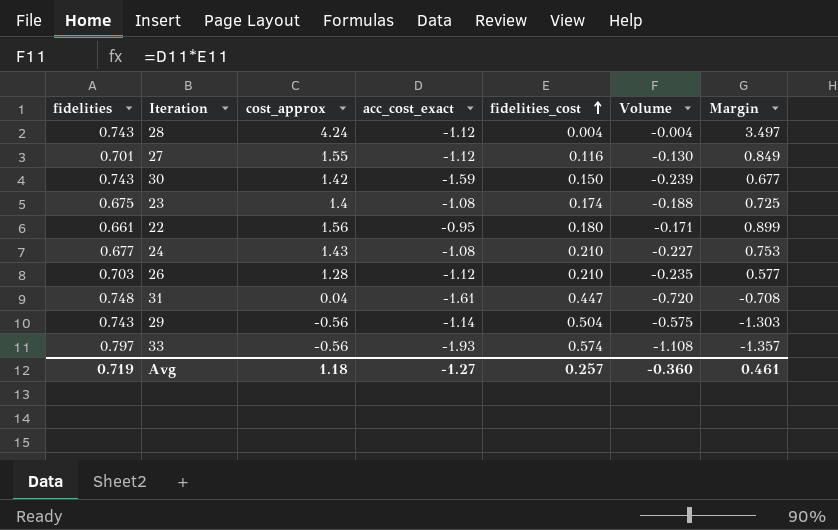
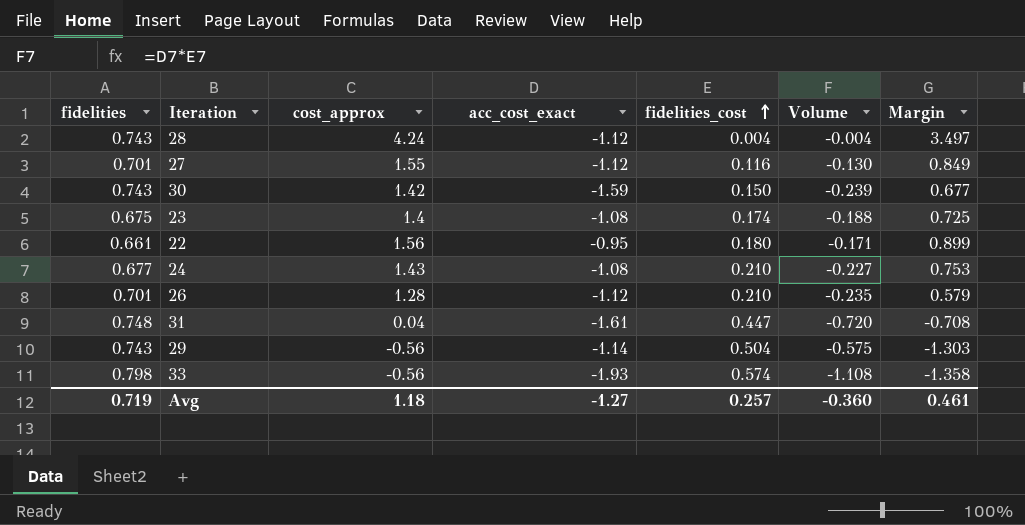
26 | fidelities: 0.703 -> 0.701
26 | Margin: 0.577 -> 0.579
33 | fidelities: 0.797 -> 0.798
33 | Margin: -1.357 -> -1.358

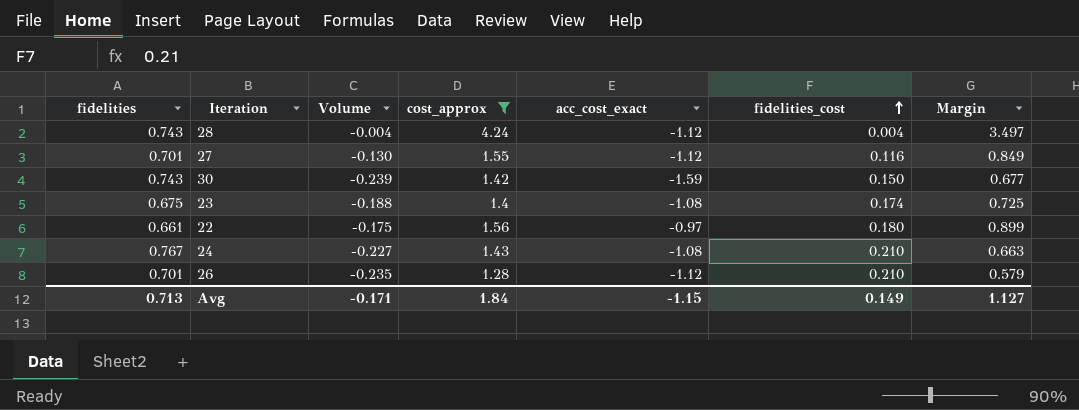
filter: none -> cost_approx >= 1.28
column Volume | position: 6 -> 3
22 | Volume: -0.171 -> -0.175
22 | acc_cost_exact: -0.95 -> -0.97
24 | fidelities: 0.677 -> 0.767
24 | Margin: 0.753 -> 0.663
Avg | fidelities: 0.719 -> 0.713
Avg | Volume: -0.360 -> -0.171
Avg | cost_approx: 1.18 -> 1.84
Avg | acc_cost_exact: -1.27 -> -1.15
Avg | fidelities_cost: 0.257 -> 0.149
Avg | Margin: 0.461 -> 1.127

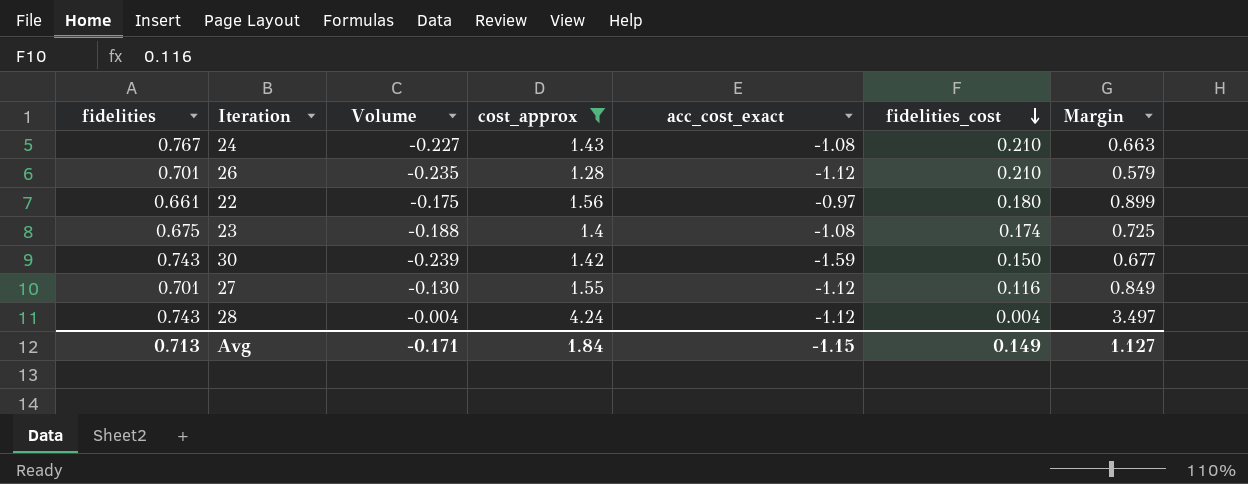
row order: fidelities_cost ascending -> fidelities_cost descending

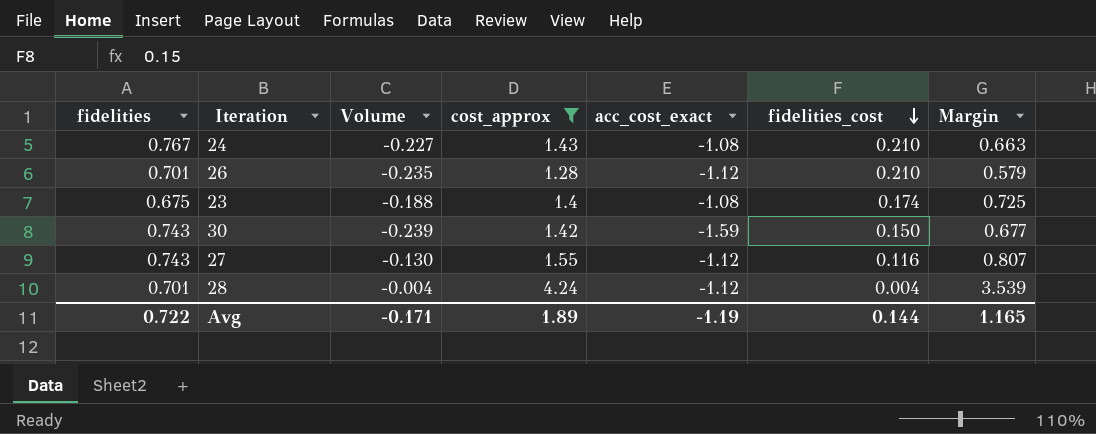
row 22: 0.661 | -0.175 | 1.56 | -0.97 | 0.180 | 0.899 -> none
27 | fidelities: 0.701 -> 0.743
27 | Margin: 0.849 -> 0.807
28 | fidelities: 0.743 -> 0.701
28 | Margin: 3.497 -> 3.539
Avg | fidelities: 0.713 -> 0.722
Avg | cost_approx: 1.84 -> 1.89
Avg | acc_cost_exact: -1.15 -> -1.19
Avg | fidelities_cost: 0.149 -> 0.144
Avg | Margin: 1.127 -> 1.165

